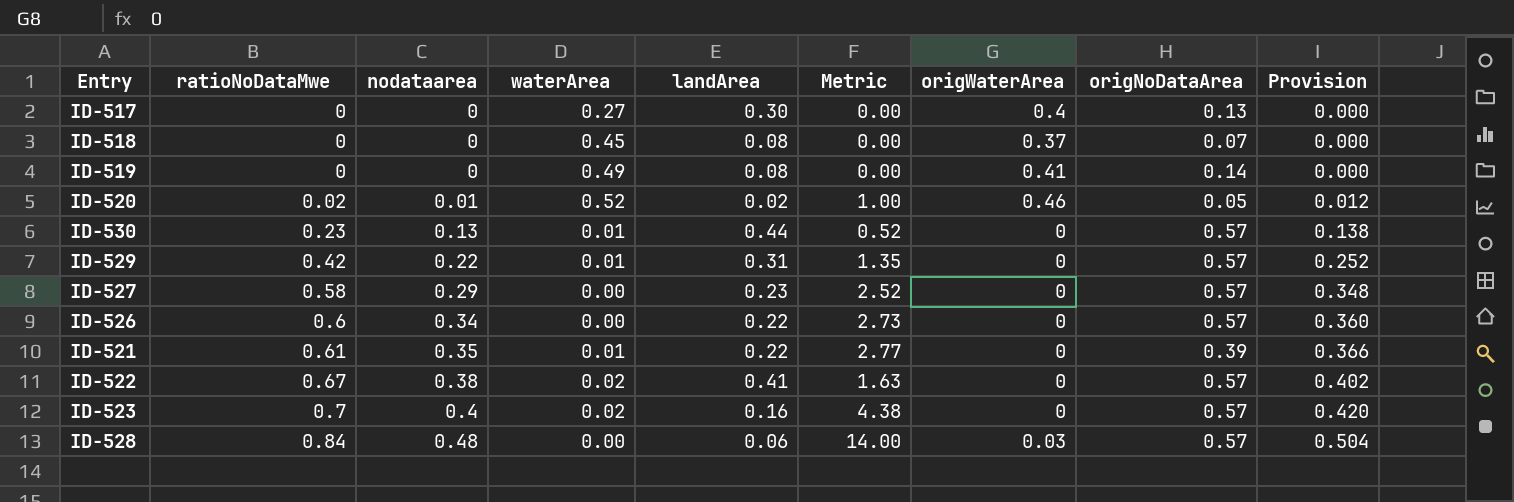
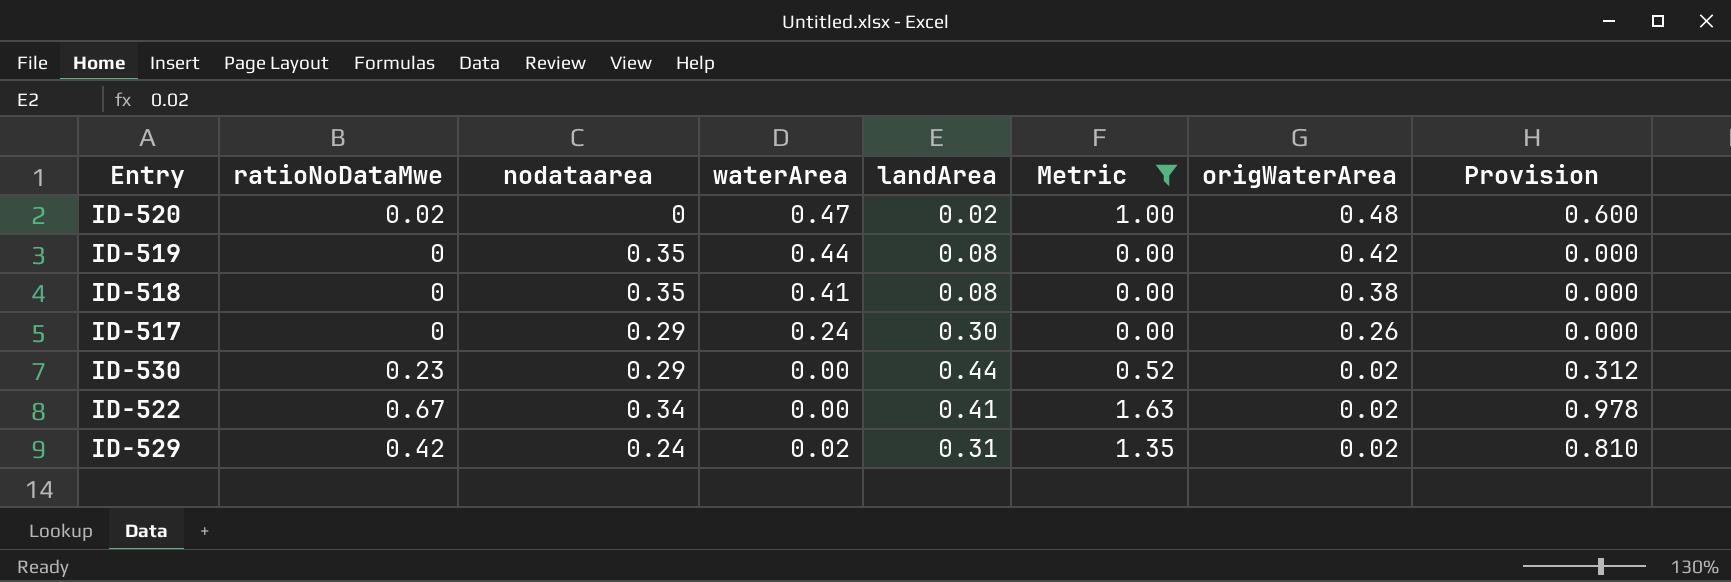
filter: none -> Metric <= 1.63
row order: ratioNoDataMwe ascending -> origWaterArea descending
column origNoDataArea | position: 8 -> none
column Provision | formula: [ratioNoDataMwe] * 0.6 -> [Metric] * 0.6
ID-520 | nodataarea: 0.01 -> 0
ID-520 | waterArea: 0.52 -> 0.47
ID-520 | origWaterArea: 0.46 -> 0.48
ID-519 | nodataarea: 0 -> 0.35
ID-519 | waterArea: 0.49 -> 0.44
ID-519 | origWaterArea: 0.41 -> 0.42
ID-518 | nodataarea: 0 -> 0.35
ID-518 | waterArea: 0.45 -> 0.41
ID-518 | origWaterArea: 0.37 -> 0.38
ID-517 | nodataarea: 0 -> 0.29
ID-517 | waterArea: 0.27 -> 0.24
ID-517 | origWaterArea: 0.4 -> 0.26
ID-530 | nodataarea: 0.13 -> 0.29
ID-530 | waterArea: 0.01 -> 0.00
ID-530 | origWaterArea: 0 -> 0.02
ID-522 | nodataarea: 0.38 -> 0.34
ID-522 | waterArea: 0.02 -> 0.00
ID-522 | origWaterArea: 0 -> 0.02
ID-529 | nodataarea: 0.22 -> 0.24
ID-529 | waterArea: 0.01 -> 0.02
ID-529 | origWaterArea: 0 -> 0.02

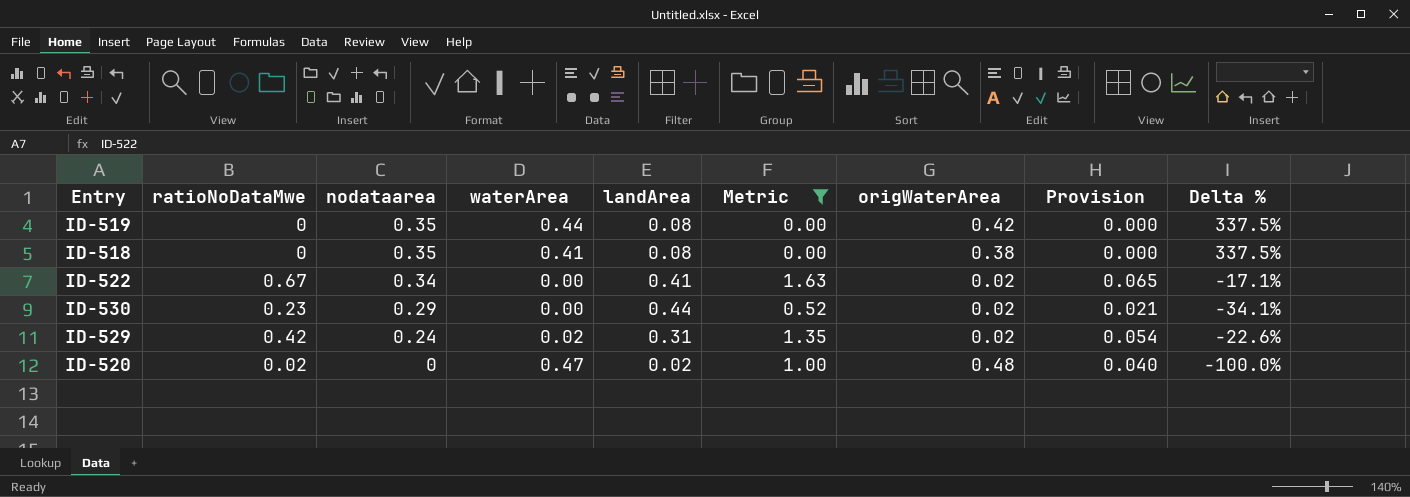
row order: origWaterArea descending -> nodataarea descending
column Provision | formula: [Metric] * 0.6 -> [Metric] * 0.04
column Delta % | formula: none -> ([nodataarea] - [landArea]) / [landArea]
row ID-517: 0 | 0.29 | 0.24 | 0.30 | 0.00 | 0.26 | 0.000 -> none

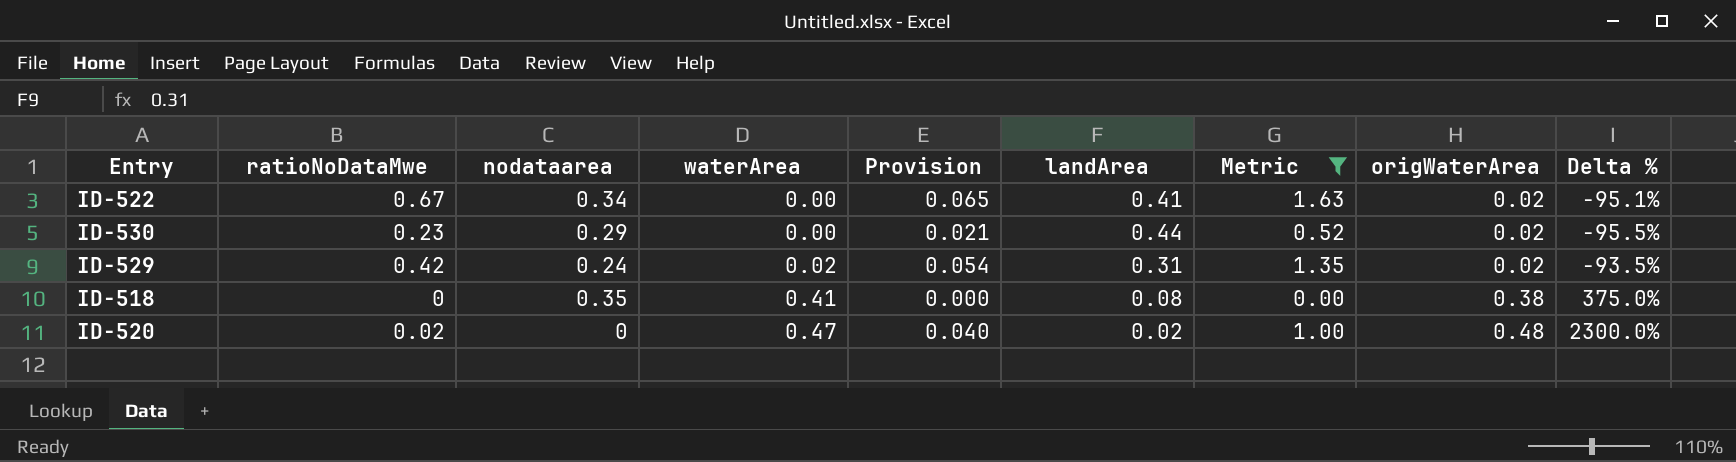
row order: nodataarea descending -> waterArea ascending
column Provision | position: 8 -> 5
column Delta % | formula: ([nodataarea] - [landArea]) / [landArea] -> ([origWaterArea] - [landArea]) / [landArea]
row ID-519: 0 | 0.35 | 0.44 | 0.08 | 0.00 | 0.42 | 0.000 | 337.5% -> none

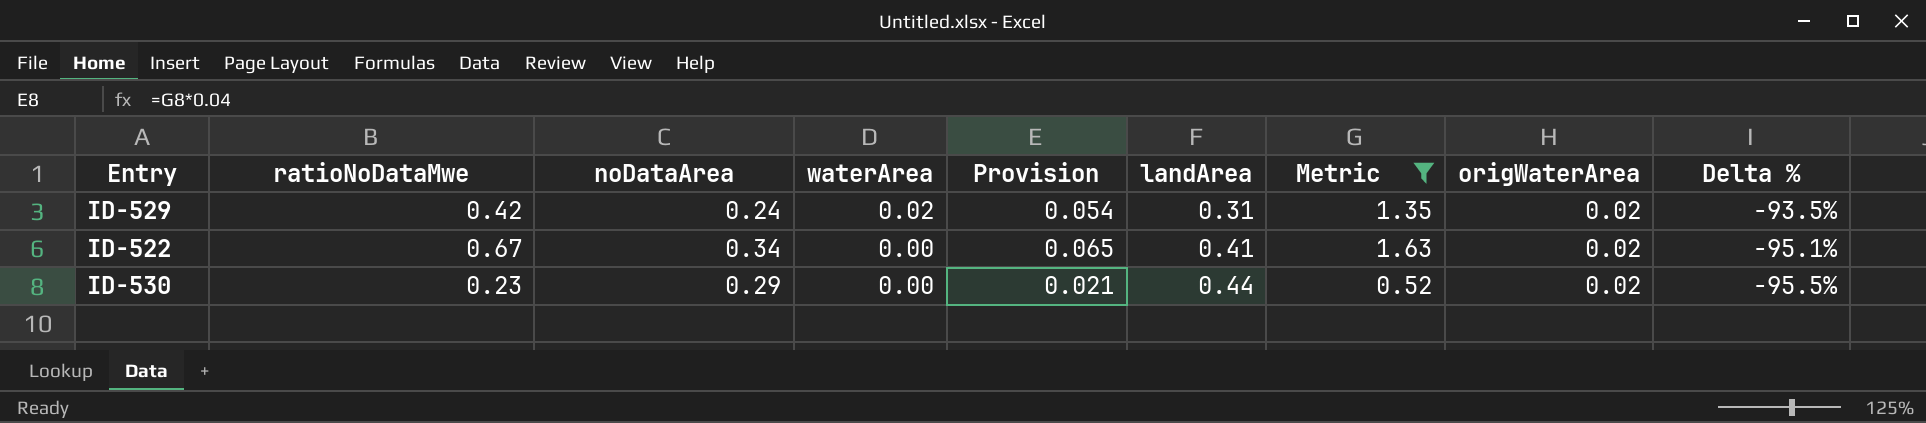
row order: waterArea ascending -> waterArea descending
column name: nodataarea -> noDataArea
row ID-518: 0 | 0.35 | 0.41 | 0.000 | 0.08 | 0.00 | 0.38 | 375.0% -> none
row ID-520: 0.02 | 0 | 0.47 | 0.040 | 0.02 | 1.00 | 0.48 | 2300.0% -> none

